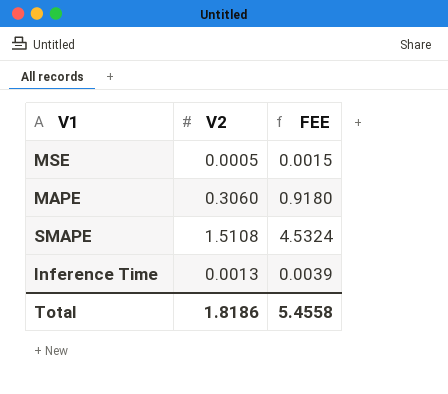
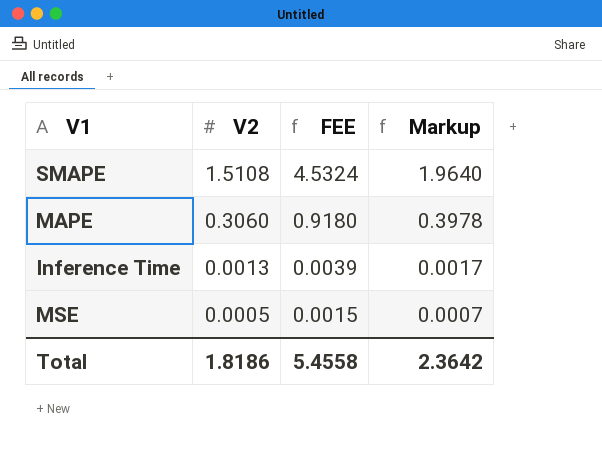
row order: none -> V2 descending
column Markup | formula: none -> [V2] * 1.3

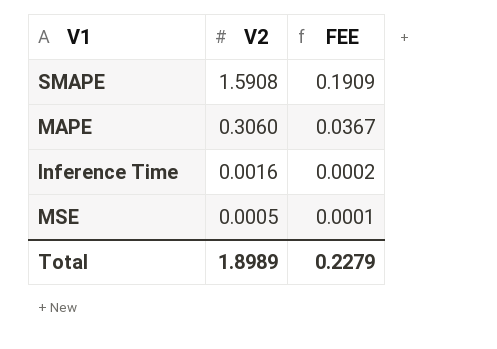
column Markup | formula: [V2] * 1.3 -> none
column FEE | formula: [V2] * 3 -> [V2] * 0.12
SMAPE | V2: 1.5108 -> 1.5908
Inference Time | V2: 0.0013 -> 0.0016
Total | V2: 1.8186 -> 1.8989
Total | FEE: 5.4558 -> 0.2279

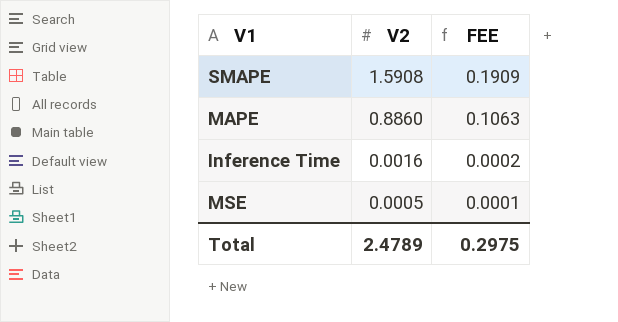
MAPE | V2: 0.3060 -> 0.8860
MAPE | FEE: 0.0367 -> 0.1063
Total | V2: 1.8989 -> 2.4789
Total | FEE: 0.2279 -> 0.2975

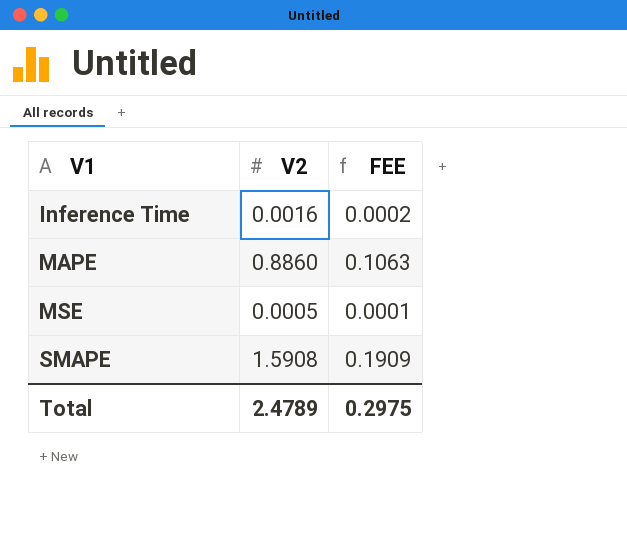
row order: V2 descending -> V1 ascending

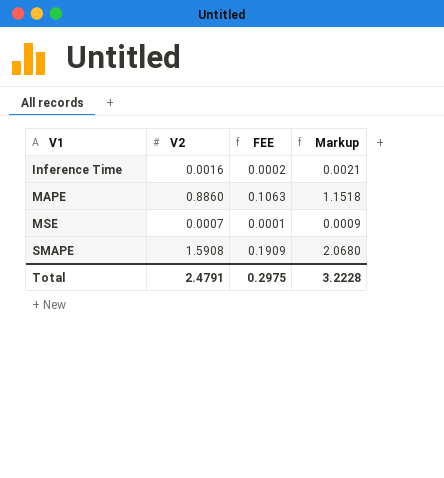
column Markup | formula: none -> [V2] * 1.3
MSE | V2: 0.0005 -> 0.0007
Total | V2: 2.4789 -> 2.4791

